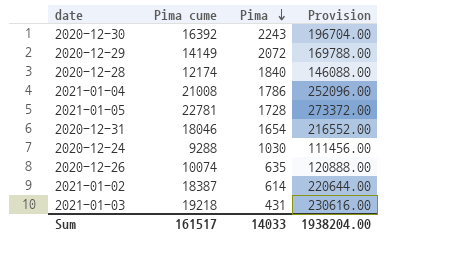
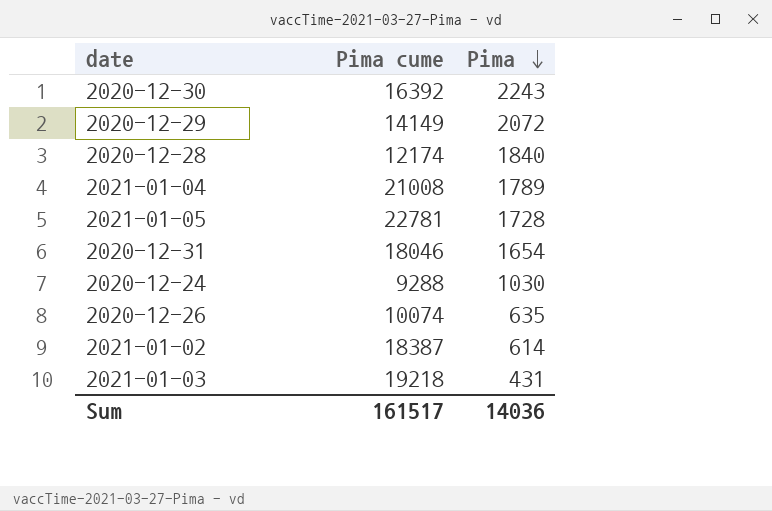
column Provision | formula: [Pima cume] * 12 -> none
2021-01-04 | Pima: 1786 -> 1789
Sum | Pima: 14033 -> 14036

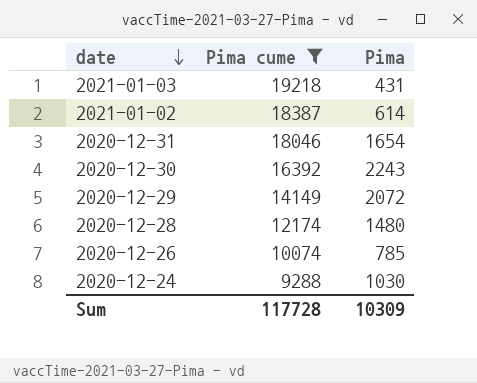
filter: none -> Pima cume <= 19218
row order: Pima descending -> date descending
2020-12-28 | Pima: 1840 -> 1480
2020-12-26 | Pima: 635 -> 785
Sum | Pima cume: 161517 -> 117728
Sum | Pima: 14036 -> 10309

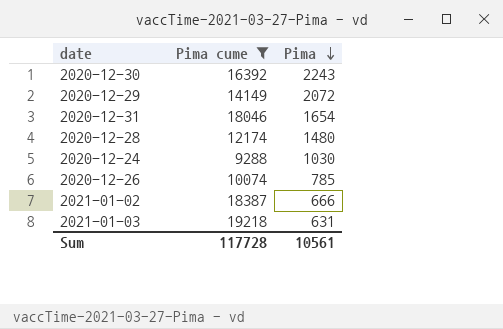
row order: date descending -> Pima descending
2021-01-02 | Pima: 614 -> 666
2021-01-03 | Pima: 431 -> 631
Sum | Pima: 10309 -> 10561

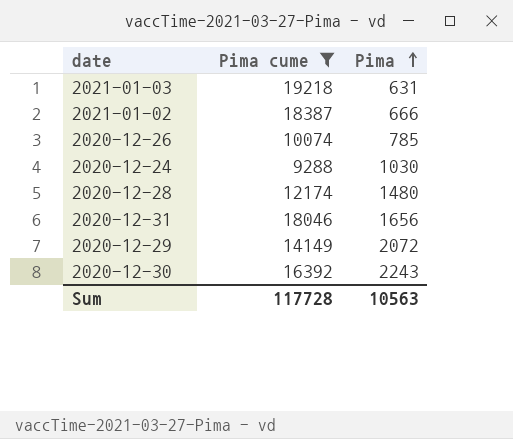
row order: Pima descending -> Pima ascending
2020-12-31 | Pima: 1654 -> 1656
Sum | Pima: 10561 -> 10563

